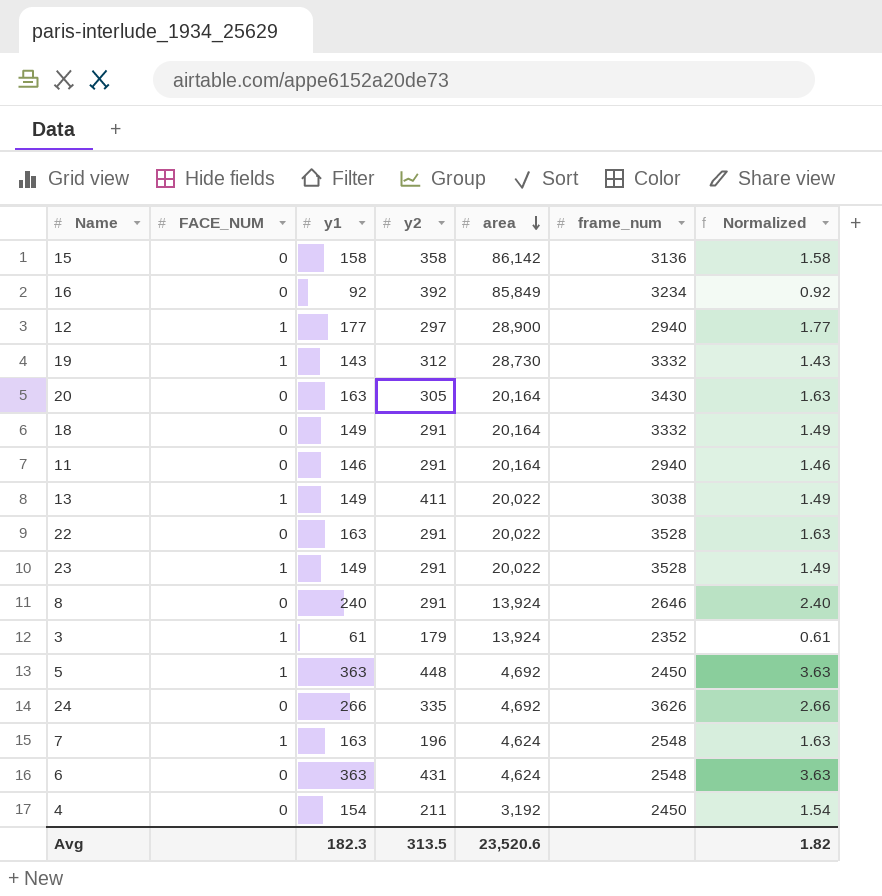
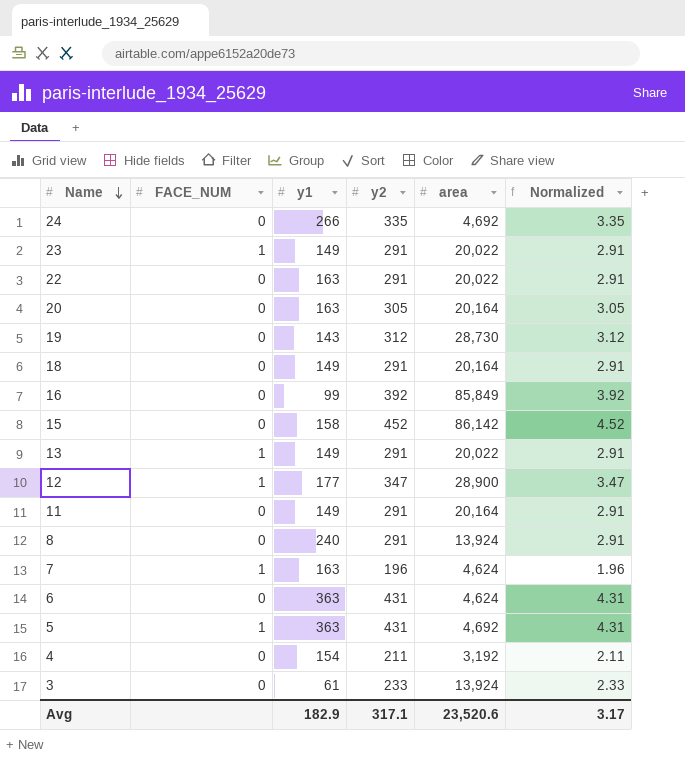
row order: area descending -> Name descending
column frame_num | position: 6 -> none
column Normalized | formula: [y1] * 0.01 -> [y2] * 0.01
19 | FACE_NUM: 1 -> 0
16 | y1: 92 -> 99
15 | y2: 358 -> 452
13 | y2: 411 -> 291
12 | y2: 297 -> 347
11 | y1: 146 -> 149
5 | y2: 448 -> 431
3 | FACE_NUM: 1 -> 0
3 | y2: 179 -> 233
Avg | y1: 182.3 -> 182.9
Avg | y2: 313.5 -> 317.1
Avg | Normalized: 1.82 -> 3.17

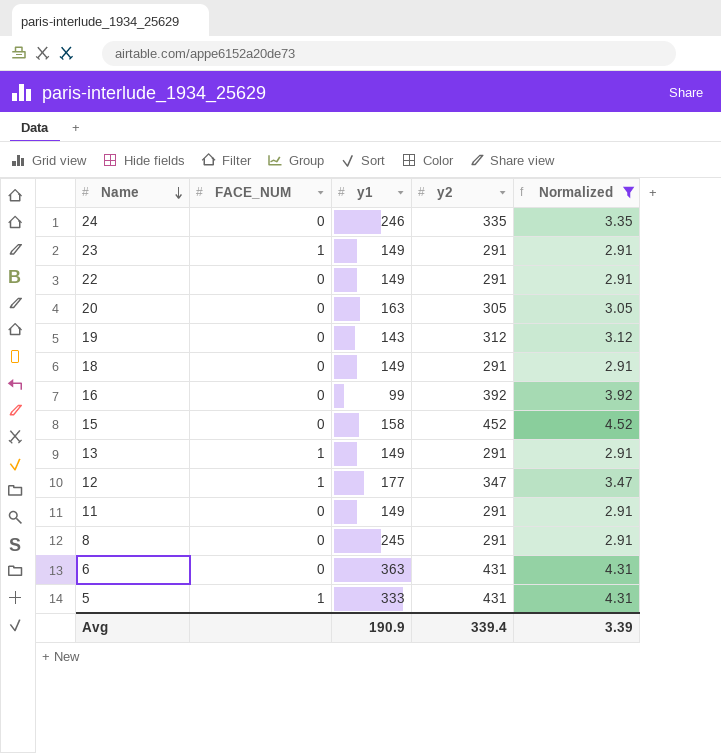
filter: none -> Normalized >= 2.91
column area | position: 5 -> none
24 | y1: 266 -> 246
22 | y1: 163 -> 149
8 | y1: 240 -> 245
5 | y1: 363 -> 333
Avg | y1: 182.9 -> 190.9
Avg | y2: 317.1 -> 339.4
Avg | Normalized: 3.17 -> 3.39

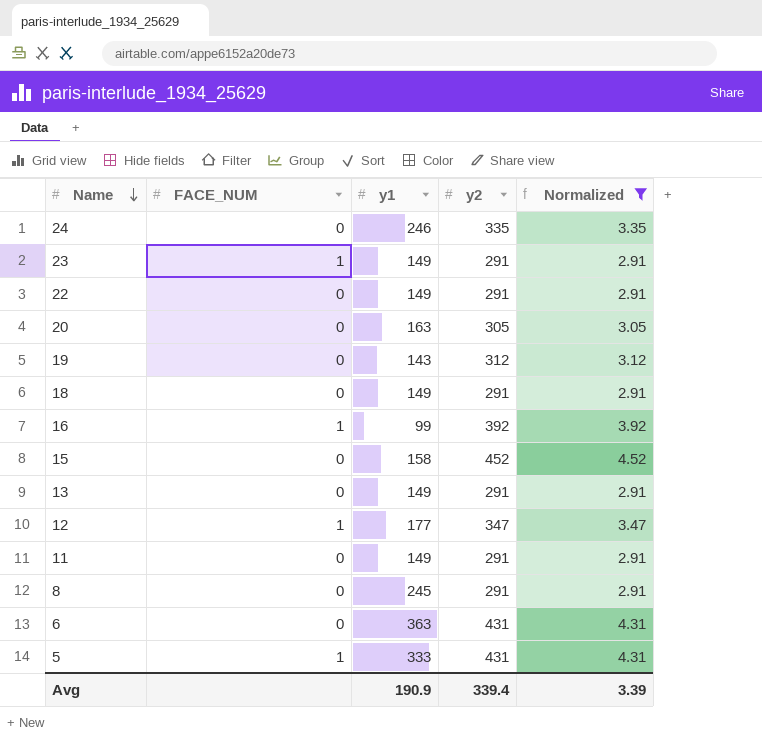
16 | FACE_NUM: 0 -> 1
13 | FACE_NUM: 1 -> 0

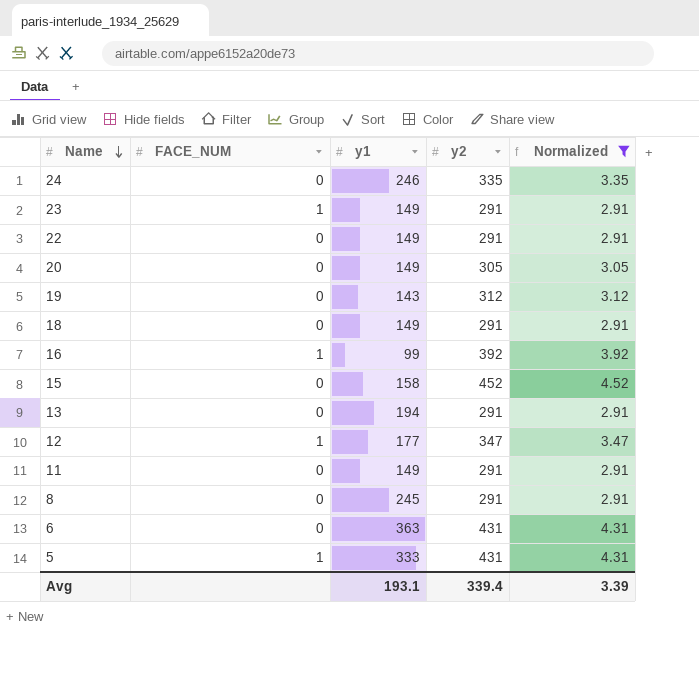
20 | y1: 163 -> 149
13 | y1: 149 -> 194
Avg | y1: 190.9 -> 193.1

